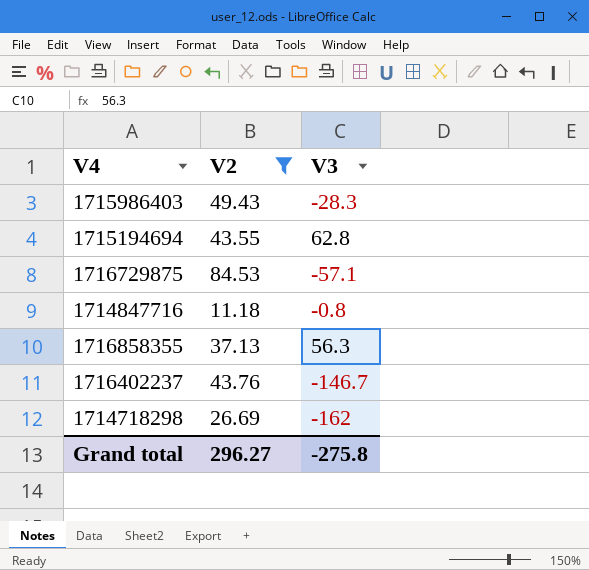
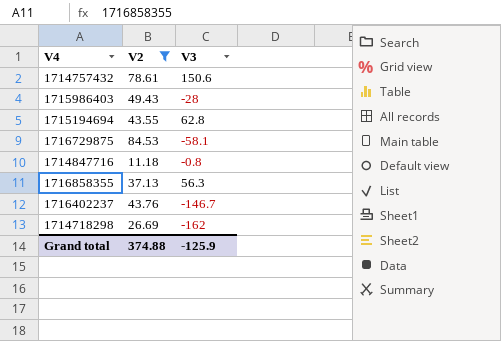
row 1714757432: none -> 78.61 | 150.6
1715986403 | V3: -28.3 -> -28
1716729875 | V3: -57.1 -> -58.1
Grand total | V2: 296.27 -> 374.88
Grand total | V3: -275.8 -> -125.9

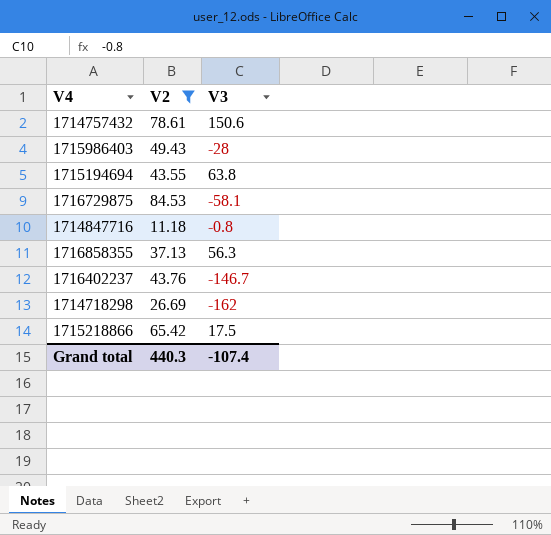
1715194694 | V3: 62.8 -> 63.8
row 1715218866: none -> 65.42 | 17.5
Grand total | V2: 374.88 -> 440.3
Grand total | V3: -125.9 -> -107.4

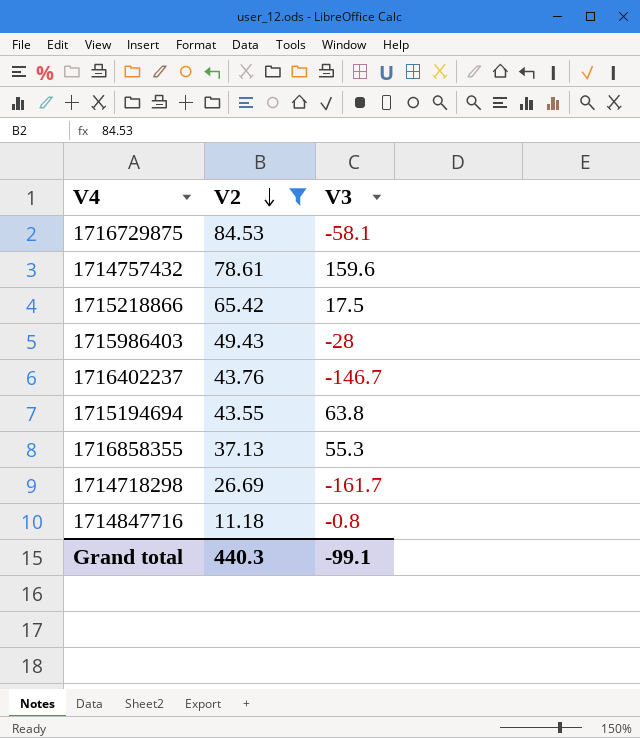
row order: none -> V2 descending
1714757432 | V3: 150.6 -> 159.6
1716858355 | V3: 56.3 -> 55.3
1714718298 | V3: -162 -> -161.7
Grand total | V3: -107.4 -> -99.1

